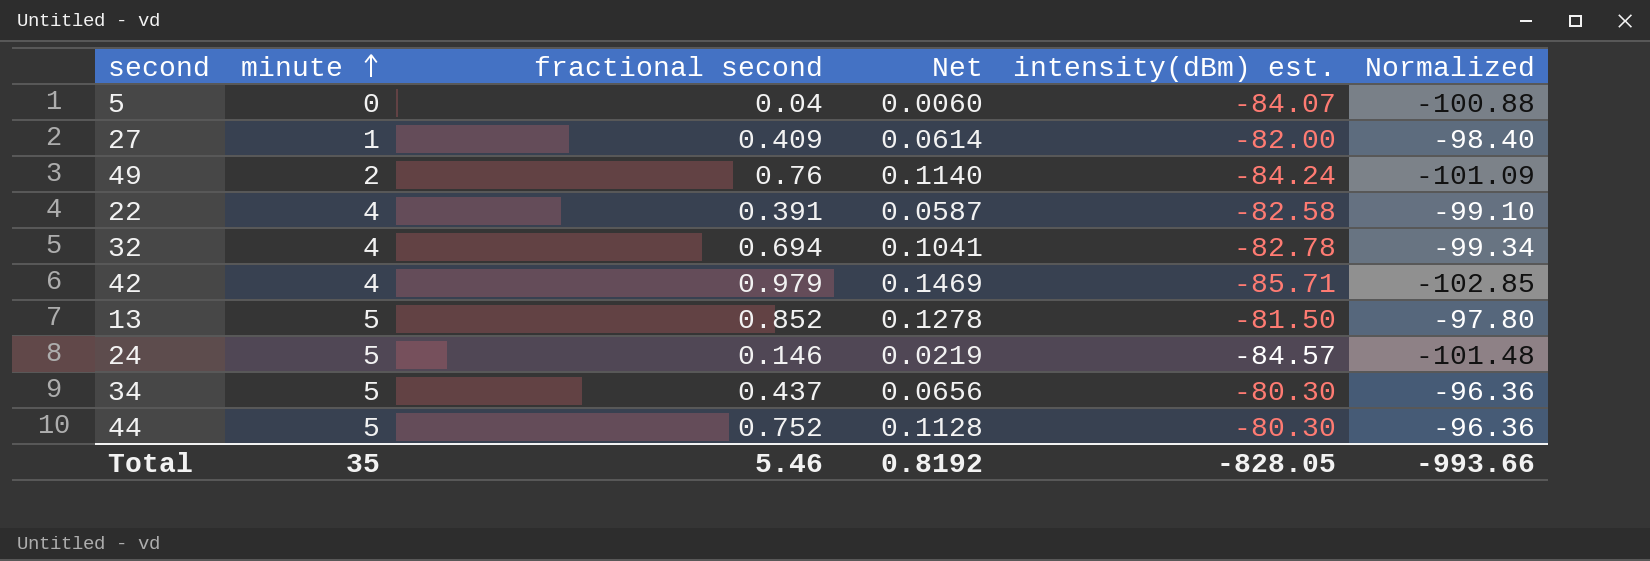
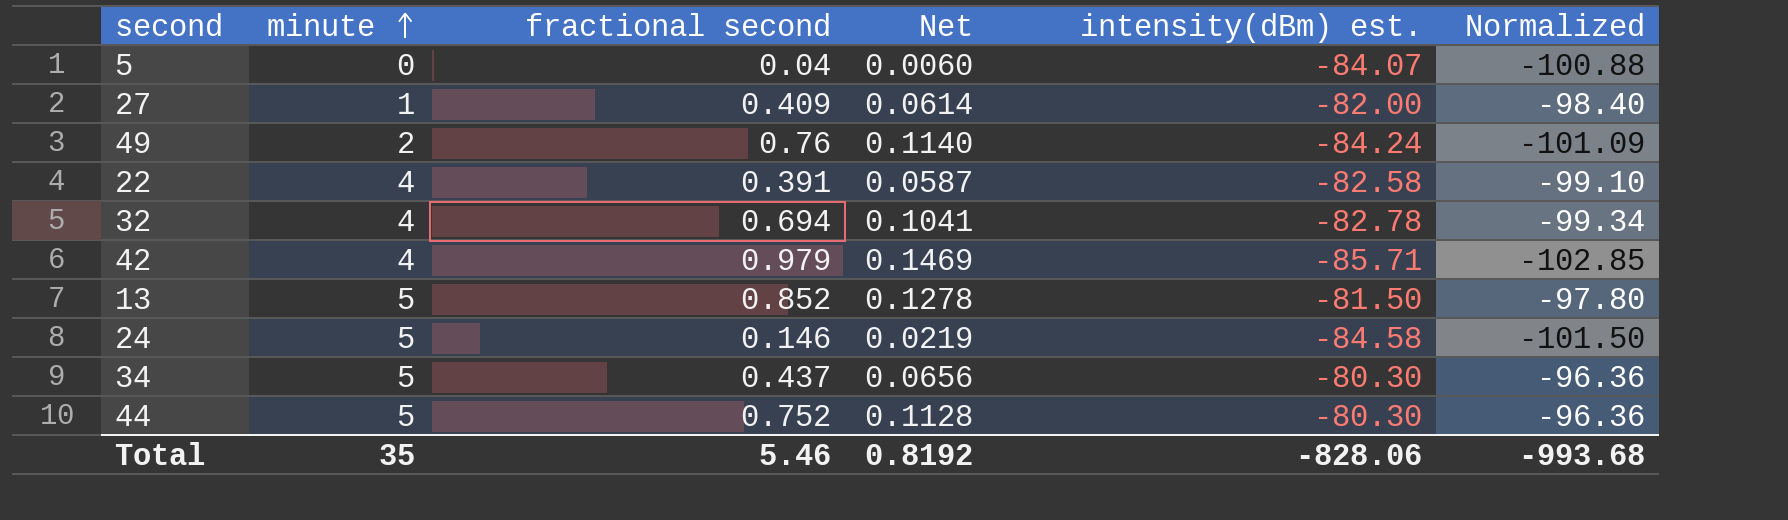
24 | intensity(dBm) est.: -84.57 -> -84.58
24 | Normalized: -101.48 -> -101.50
Total | intensity(dBm) est.: -828.05 -> -828.06
Total | Normalized: -993.66 -> -993.68

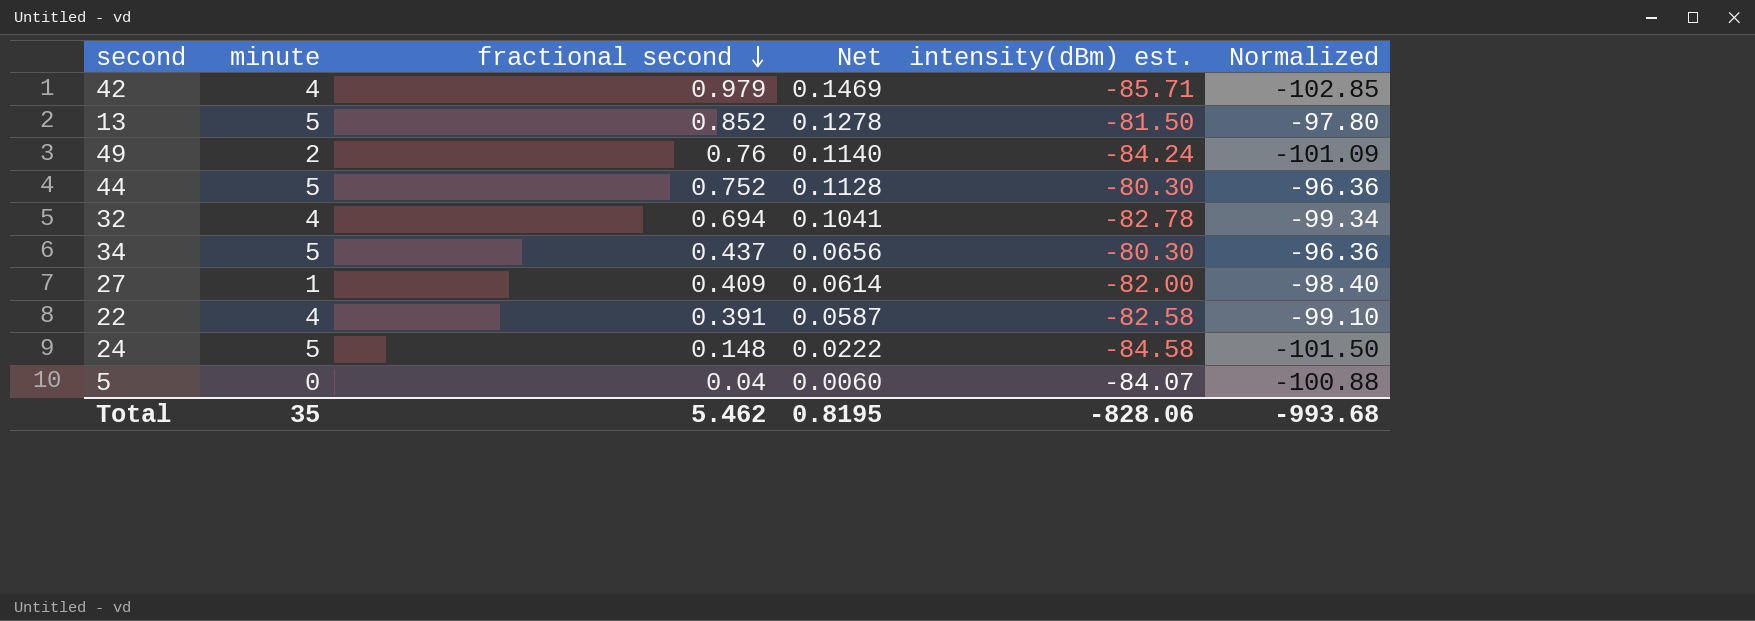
row order: minute ascending -> fractional second descending
24 | fractional second: 0.146 -> 0.148
24 | Net: 0.0219 -> 0.0222
Total | fractional second: 5.46 -> 5.462
Total | Net: 0.8192 -> 0.8195

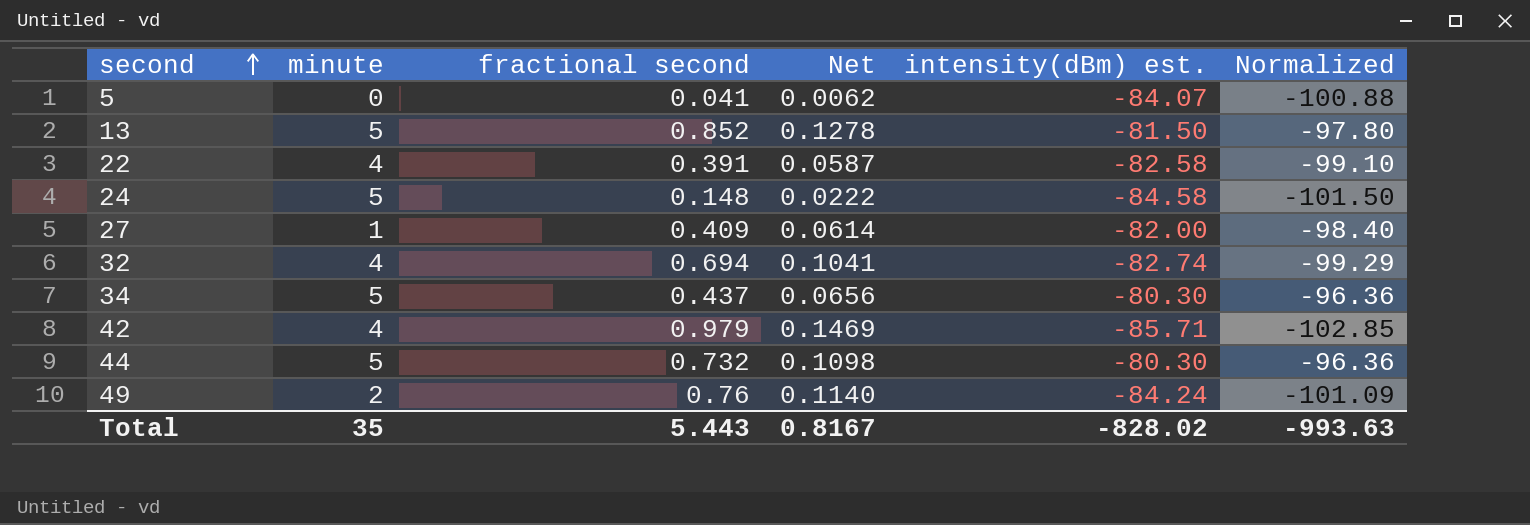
row order: fractional second descending -> second ascending
5 | fractional second: 0.04 -> 0.041
5 | Net: 0.0060 -> 0.0062
32 | intensity(dBm) est.: -82.78 -> -82.74
32 | Normalized: -99.34 -> -99.29
44 | fractional second: 0.752 -> 0.732
44 | Net: 0.1128 -> 0.1098
Total | fractional second: 5.462 -> 5.443
Total | Net: 0.8195 -> 0.8167
Total | intensity(dBm) est.: -828.06 -> -828.02
Total | Normalized: -993.68 -> -993.63

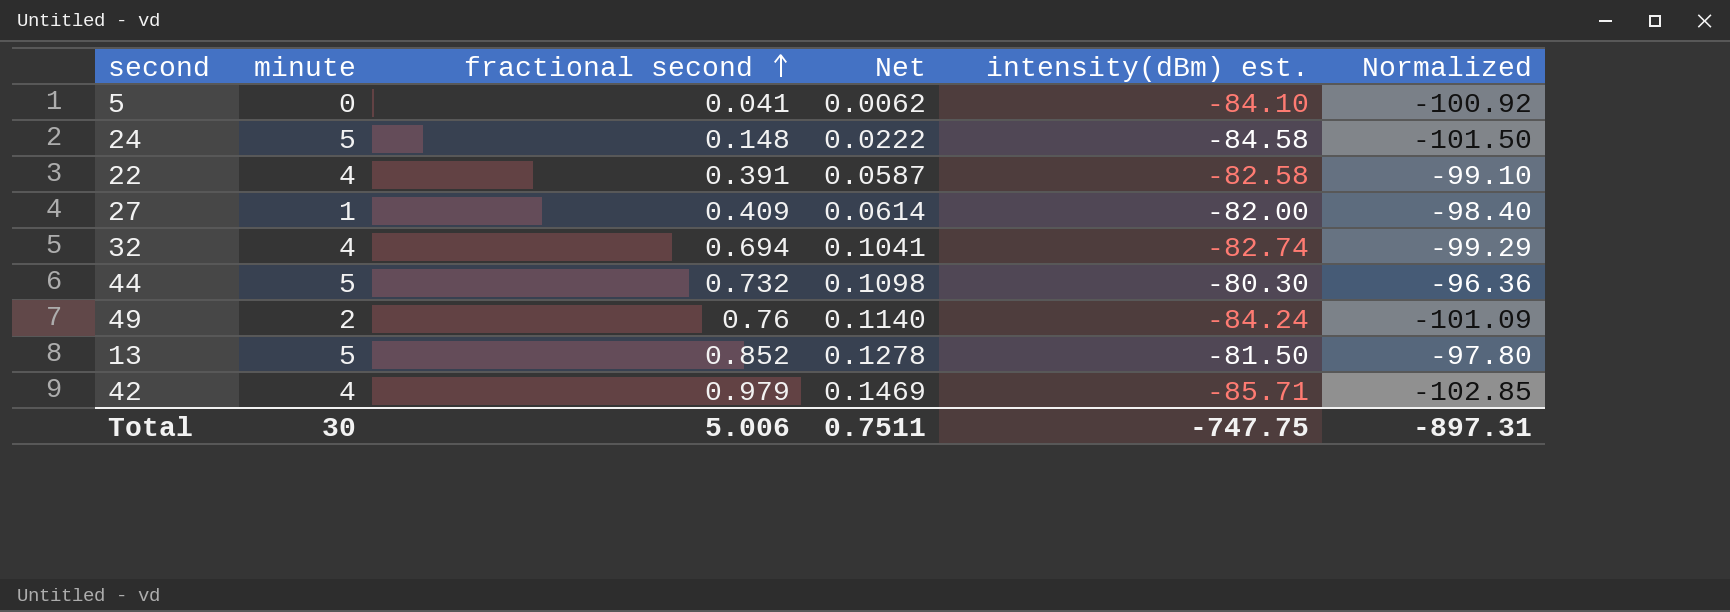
row order: second ascending -> fractional second ascending
row 34: 5 | 0.437 | 0.0656 | -80.30 | -96.36 -> none
5 | intensity(dBm) est.: -84.07 -> -84.10
5 | Normalized: -100.88 -> -100.92
Total | minute: 35 -> 30
Total | fractional second: 5.443 -> 5.006
Total | Net: 0.8167 -> 0.7511
Total | intensity(dBm) est.: -828.02 -> -747.75
Total | Normalized: -993.63 -> -897.31

